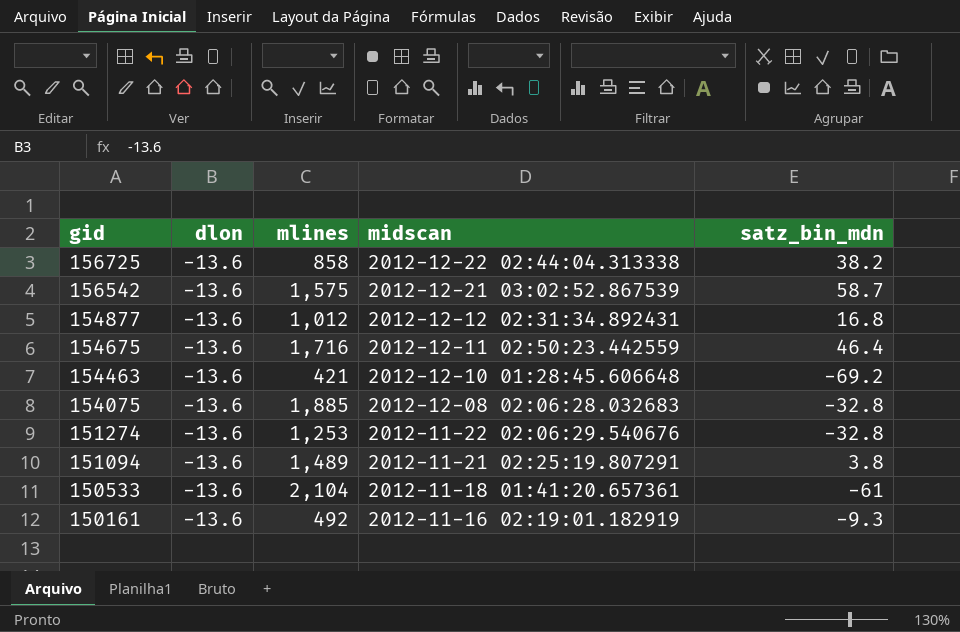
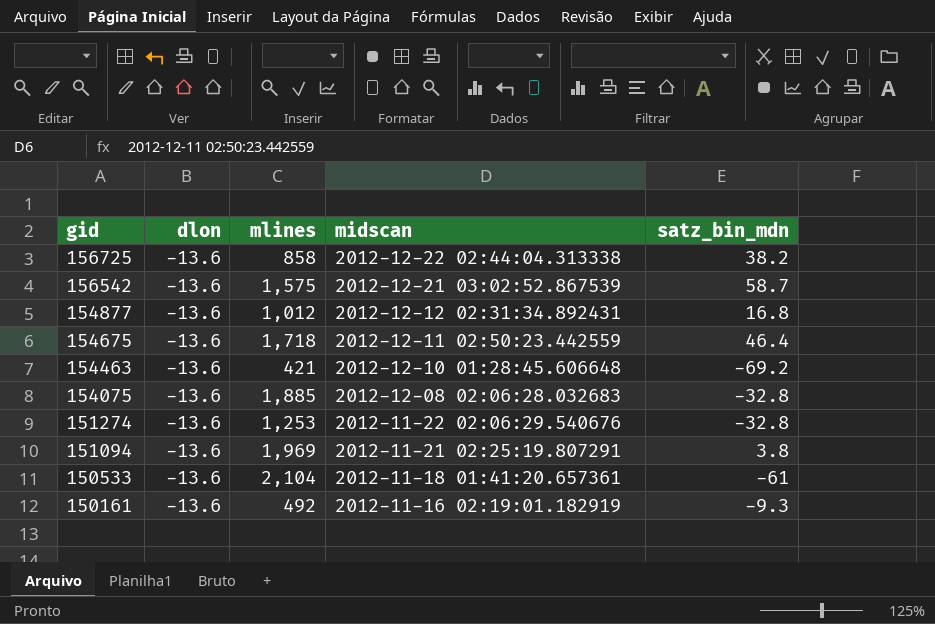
154675 | mlines: 1,716 -> 1,718
151094 | mlines: 1,489 -> 1,969

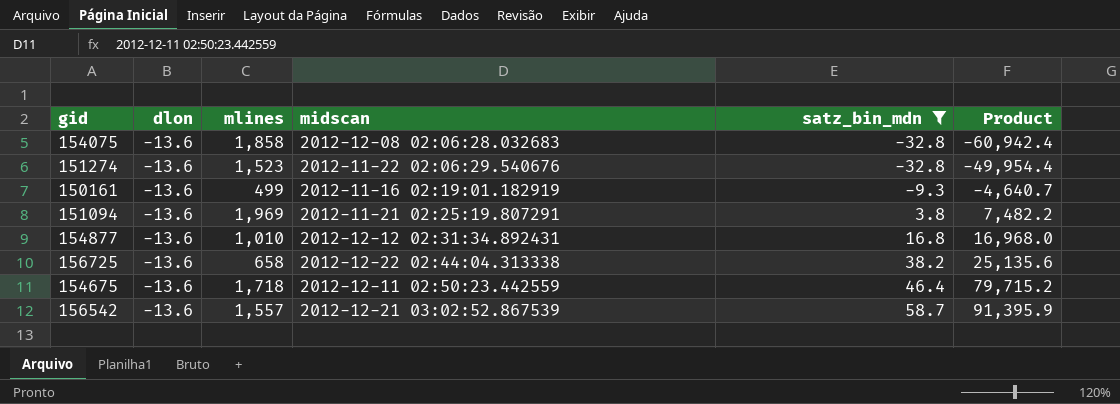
filter: none -> satz_bin_mdn >= -32.8
row order: gid descending -> satz_bin_mdn ascending
column Product | formula: none -> [mlines] * [satz_bin_mdn]
154075 | mlines: 1,885 -> 1,858
151274 | mlines: 1,253 -> 1,523
150161 | mlines: 492 -> 499
154877 | mlines: 1,012 -> 1,010
156725 | mlines: 858 -> 658
156542 | mlines: 1,575 -> 1,557

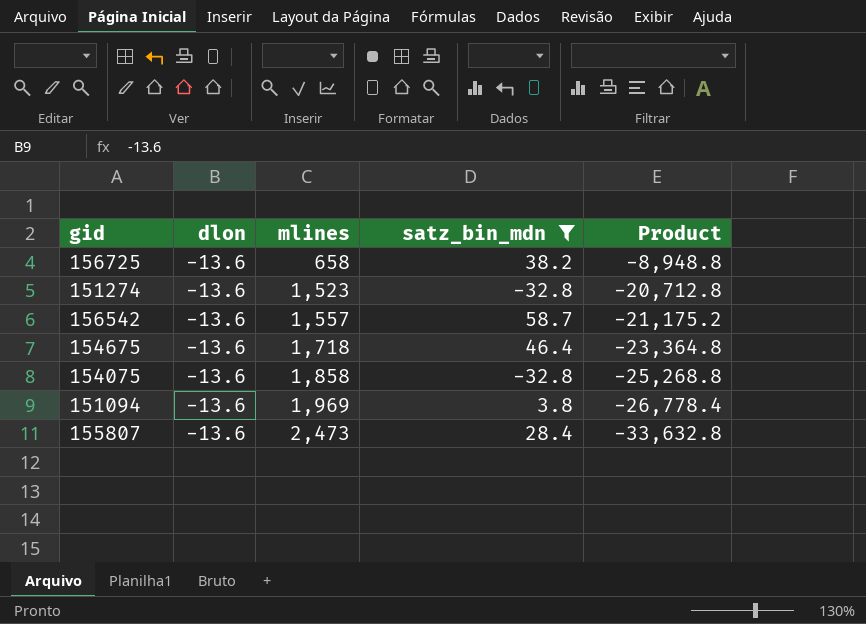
row order: satz_bin_mdn ascending -> mlines ascending
column midscan | position: 4 -> none
column Product | formula: [mlines] * [satz_bin_mdn] -> [dlon] * [mlines]
row 150161: -13.6 | 499 | 2012-11-16 02:19:01.182919 | -9.3 | -4,640.7 -> none
row 154877: -13.6 | 1,010 | 2012-12-12 02:31:34.892431 | 16.8 | 16,968.0 -> none
row 155807: none -> -13.6 | 2,473 | 28.4 | -33,632.8

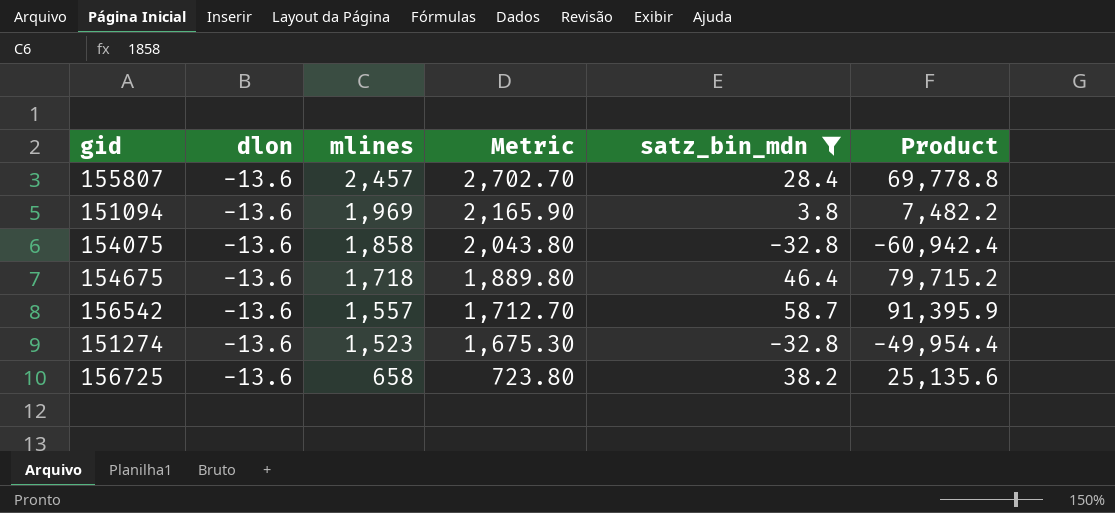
row order: mlines ascending -> mlines descending
column Metric | formula: none -> [mlines] * 1.1
column Product | formula: [dlon] * [mlines] -> [mlines] * [satz_bin_mdn]
155807 | mlines: 2,473 -> 2,457

